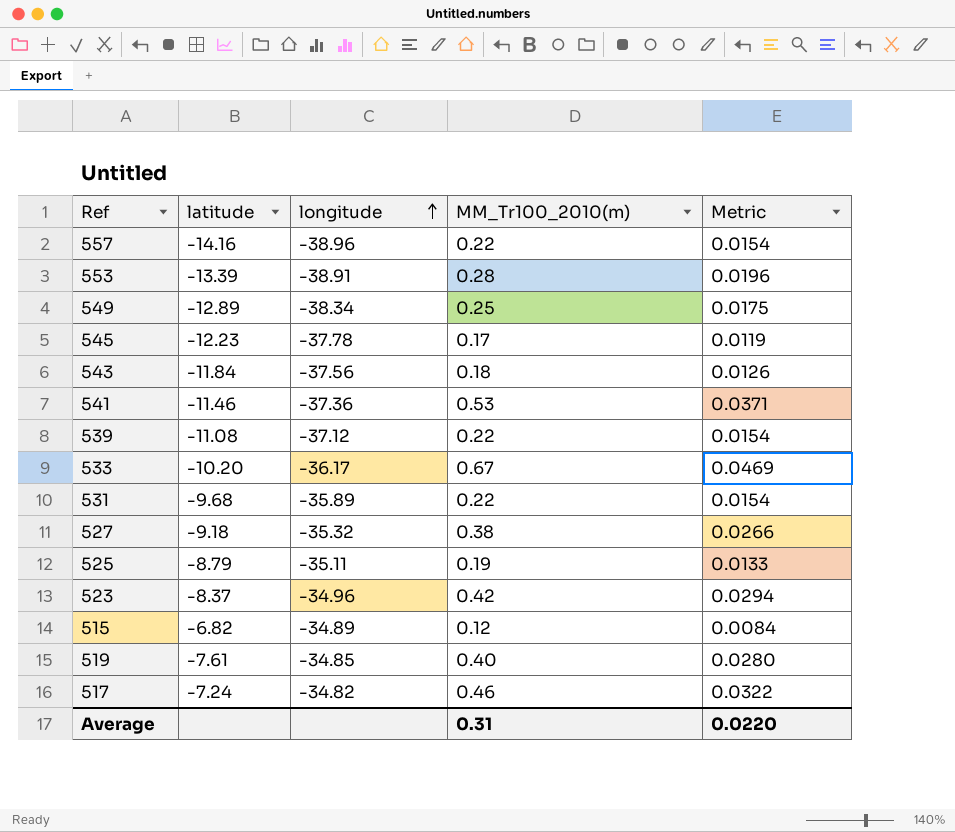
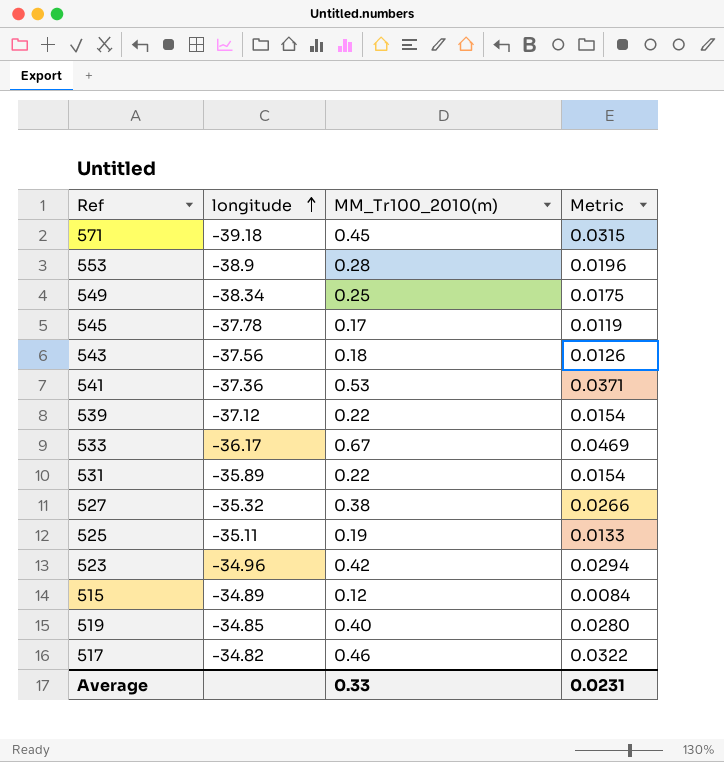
column latitude | position: 2 -> none
row 557: -14.16 | -38.96 | 0.22 | 0.0154 -> none
row 571: none -> -39.18 | 0.45 | 0.0315
553 | longitude: -38.91 -> -38.9
Average | MM_Tr100_2010(m): 0.31 -> 0.33
Average | Metric: 0.0220 -> 0.0231

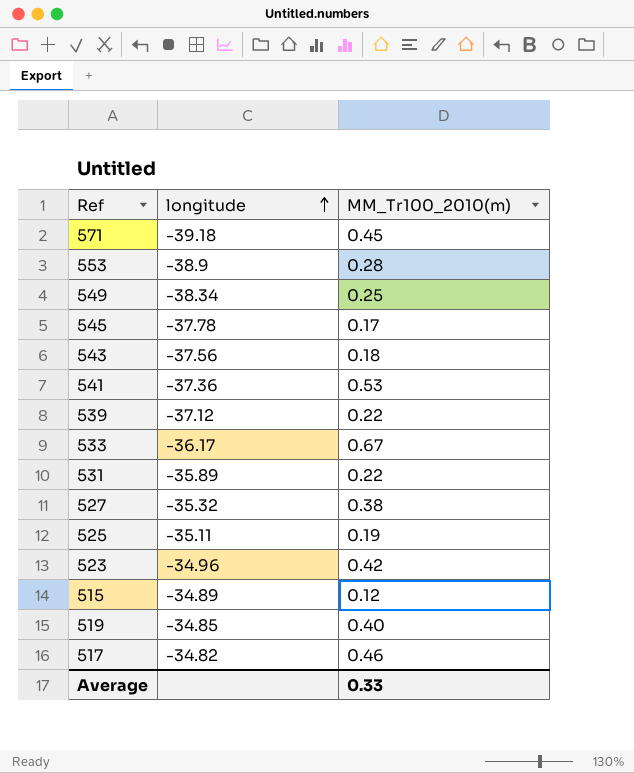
column Metric | formula: [MM_Tr100_2010(m)] * 0.07 -> none

